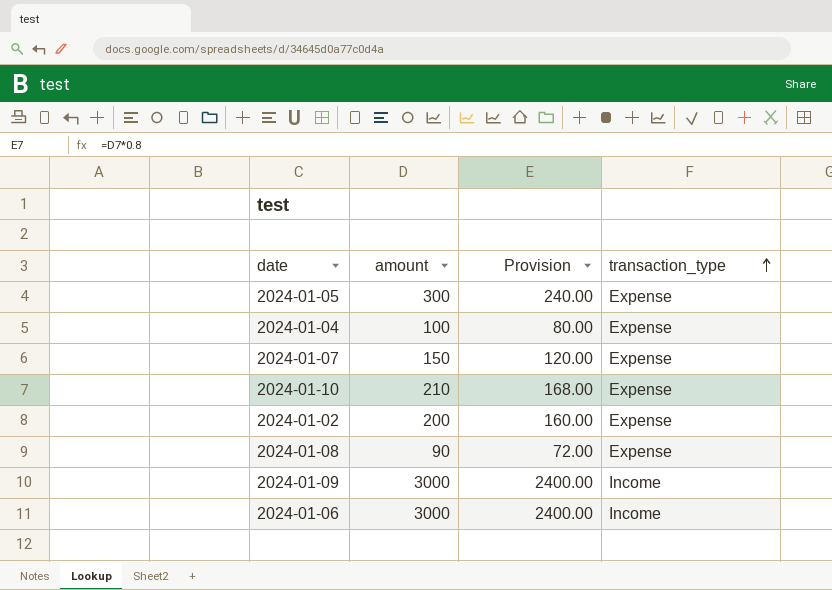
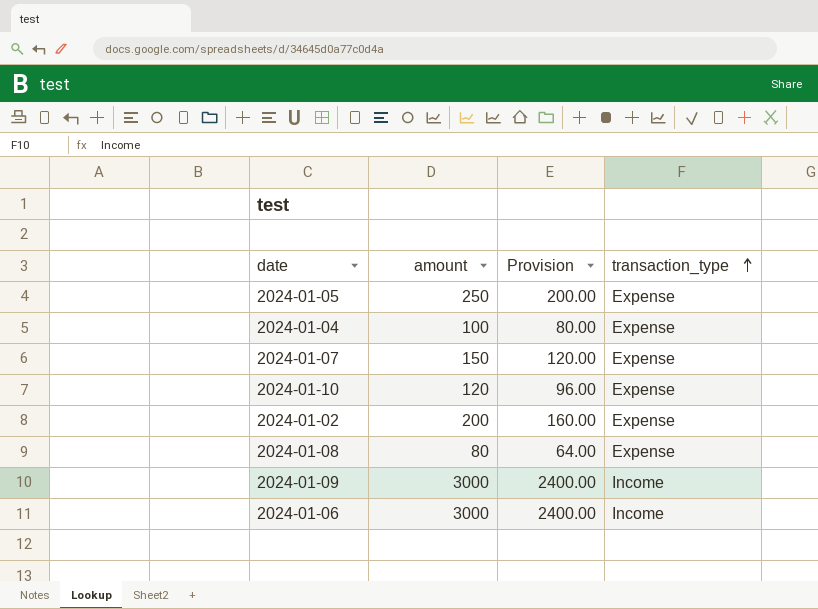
2024-01-05 | amount: 300 -> 250
2024-01-05 | Provision: 240.00 -> 200.00
2024-01-10 | amount: 210 -> 120
2024-01-10 | Provision: 168.00 -> 96.00
2024-01-08 | amount: 90 -> 80
2024-01-08 | Provision: 72.00 -> 64.00

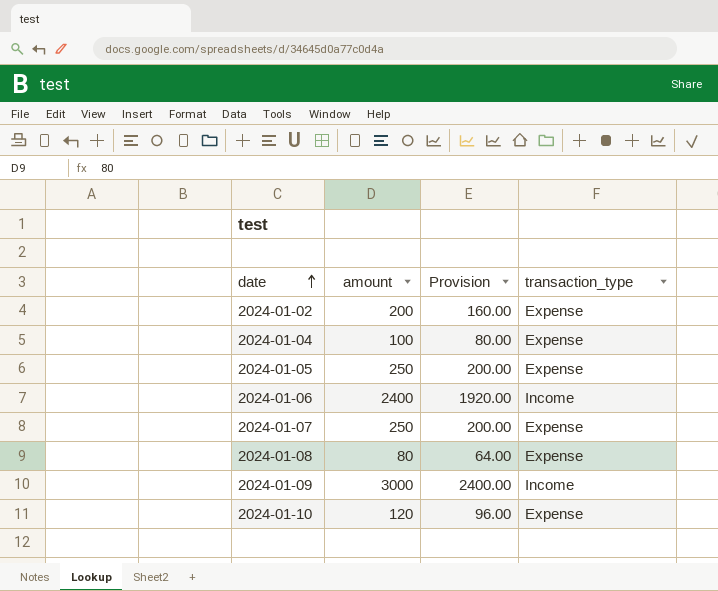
row order: transaction_type ascending -> date ascending
2024-01-06 | amount: 3000 -> 2400
2024-01-06 | Provision: 2400.00 -> 1920.00
2024-01-07 | amount: 150 -> 250
2024-01-07 | Provision: 120.00 -> 200.00

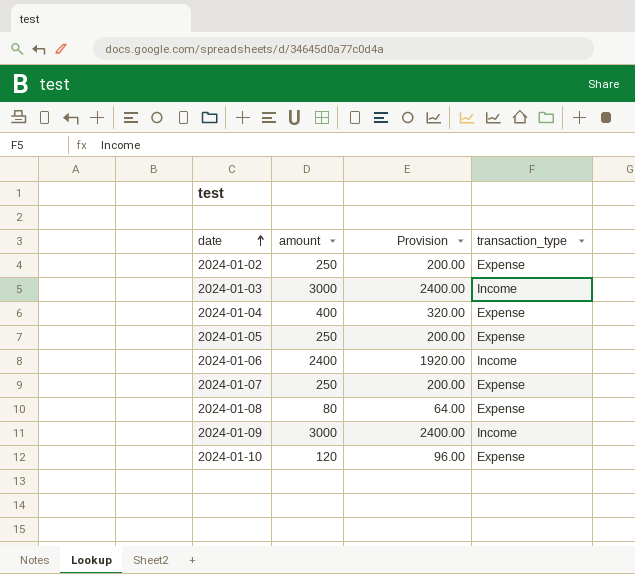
2024-01-02 | amount: 200 -> 250
2024-01-02 | Provision: 160.00 -> 200.00
row 2024-01-03: none -> 3000 | 2400.00 | Income
2024-01-04 | amount: 100 -> 400
2024-01-04 | Provision: 80.00 -> 320.00

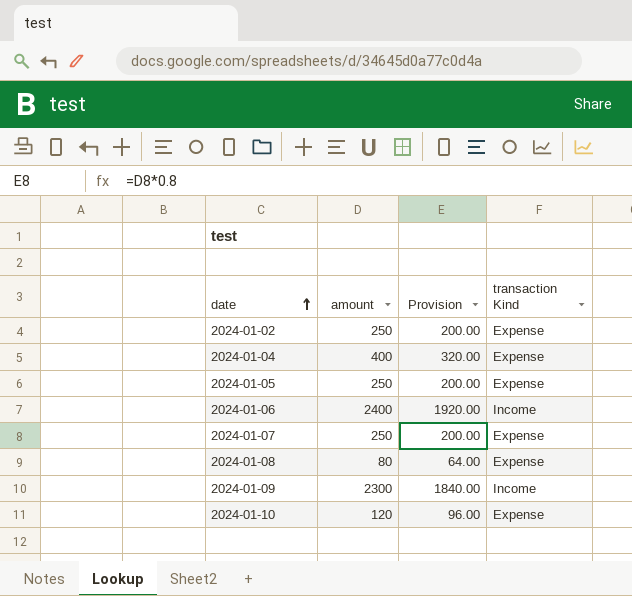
column name: transaction_type -> transaction Kind
row 2024-01-03: 3000 | 2400.00 | Income -> none
2024-01-09 | amount: 3000 -> 2300
2024-01-09 | Provision: 2400.00 -> 1840.00

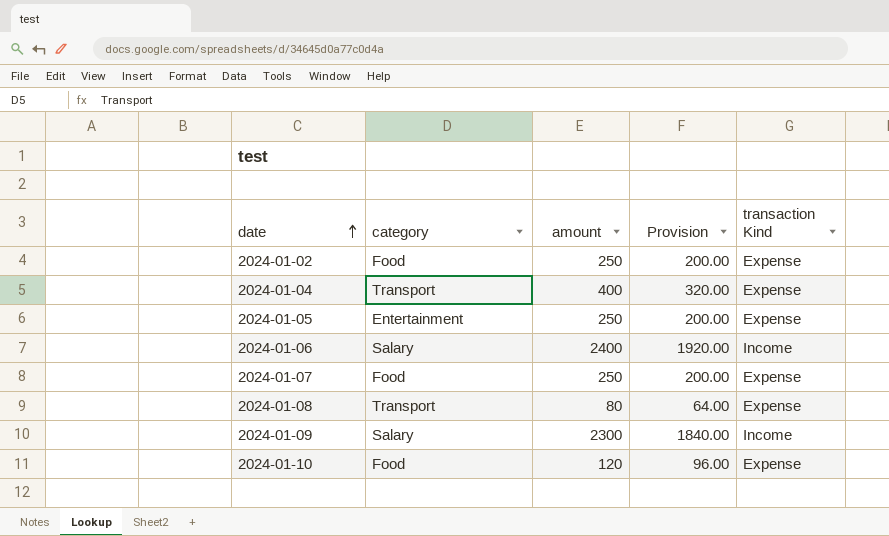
column category | position: none -> 2

